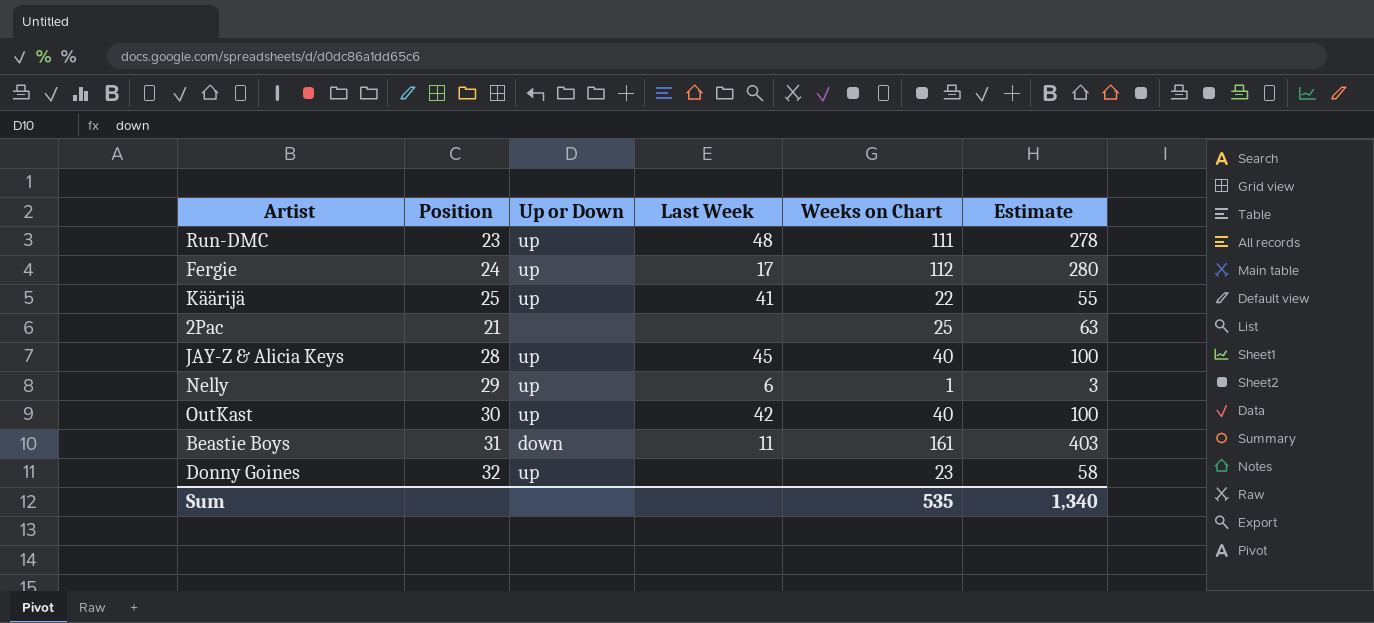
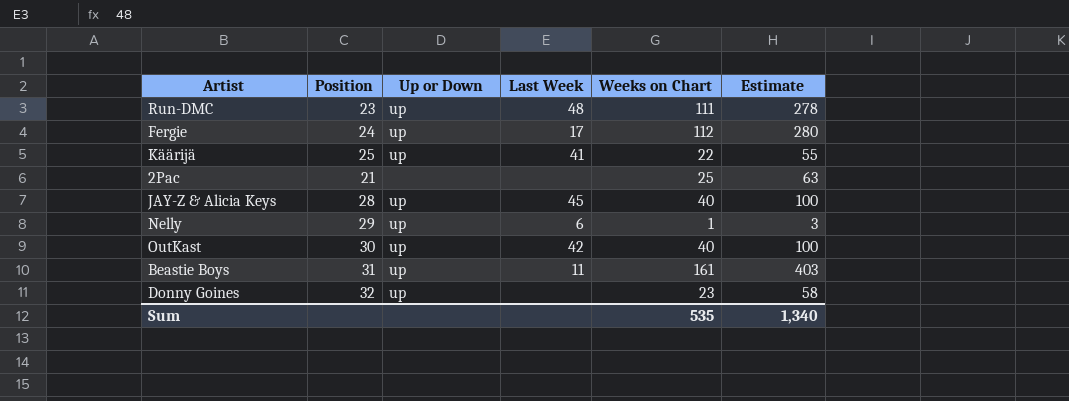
Beastie Boys | Up or Down: down -> up

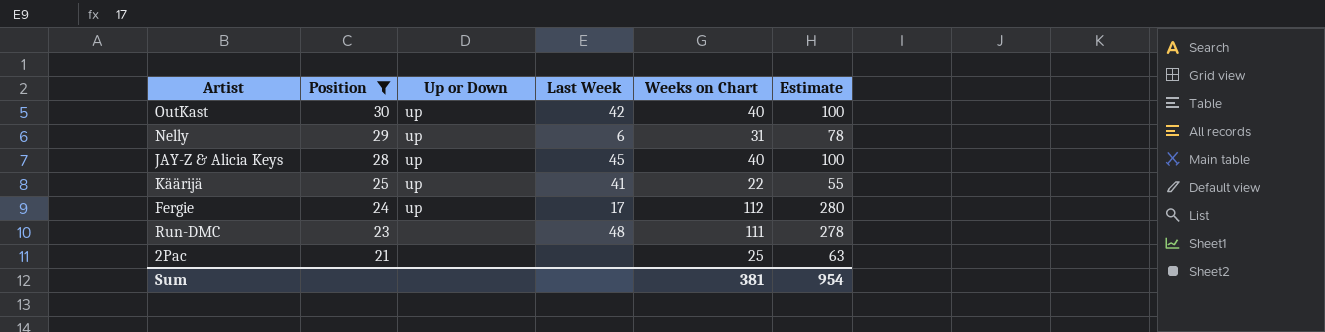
filter: none -> Position <= 30
row order: none -> Position descending
Nelly | Weeks on Chart: 1 -> 31
Nelly | Estimate: 3 -> 78
Run-DMC | Up or Down: up -> none
Sum | Weeks on Chart: 535 -> 381
Sum | Estimate: 1,340 -> 954

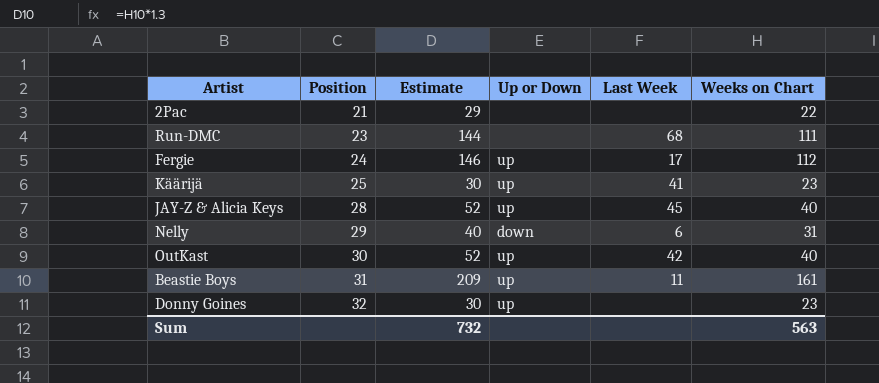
filter: Position <= 30 -> none
row order: Position descending -> Position ascending
column Estimate | formula: [Weeks on Chart] * 2.5 -> [Weeks on Chart] * 1.3
column Estimate | position: 6 -> 3
2Pac | Weeks on Chart: 25 -> 22
Run-DMC | Last Week: 48 -> 68
Käärijä | Weeks on Chart: 22 -> 23
Nelly | Up or Down: up -> down
Sum | Estimate: 954 -> 732
Sum | Weeks on Chart: 381 -> 563

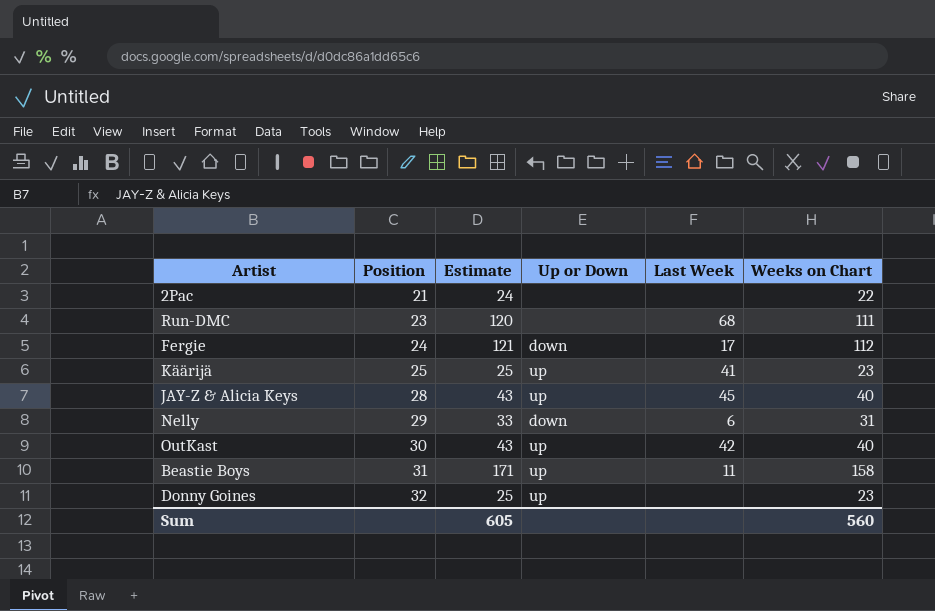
column Estimate | formula: [Weeks on Chart] * 1.3 -> [Weeks on Chart] * 1.08
Fergie | Up or Down: up -> down
Beastie Boys | Weeks on Chart: 161 -> 158
Sum | Estimate: 732 -> 605
Sum | Weeks on Chart: 563 -> 560

